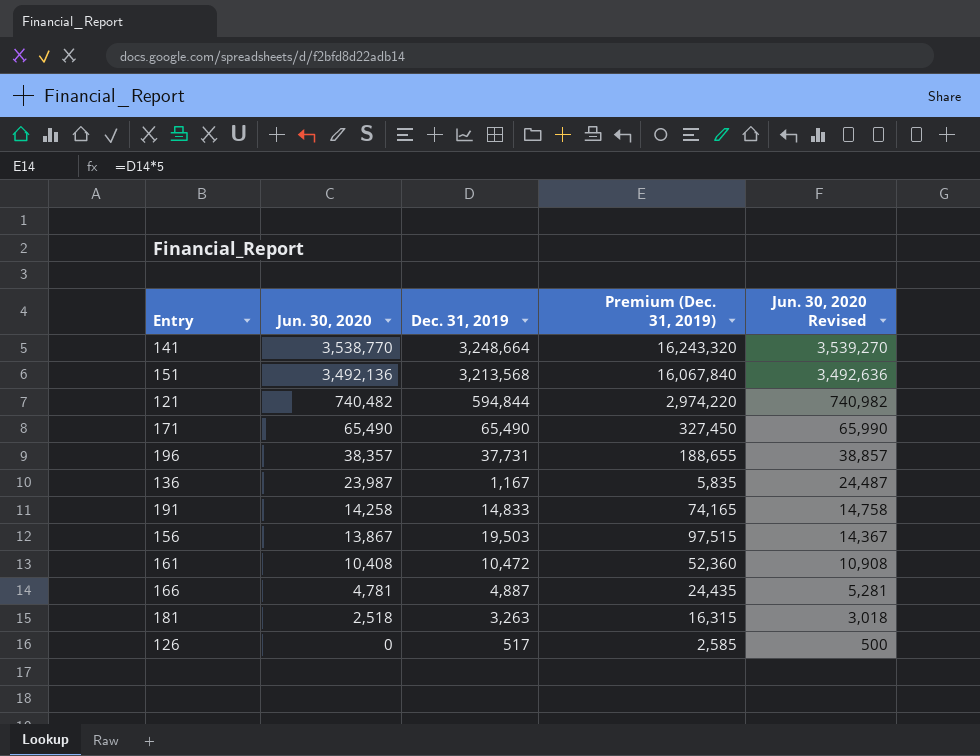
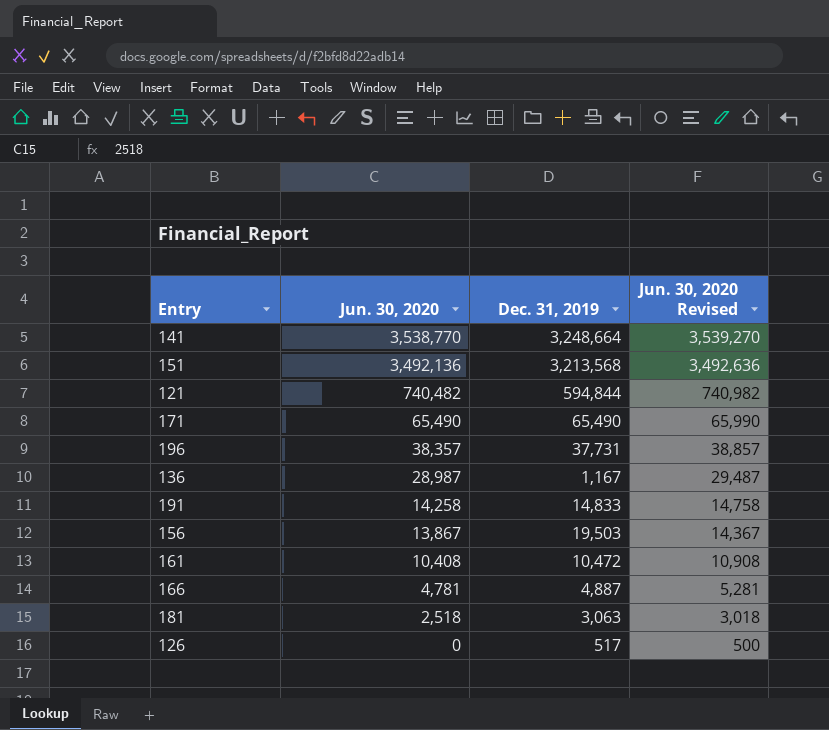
column Premium (Dec. 31, 2019) | formula: [Dec. 31, 2019] * 5 -> none
136 | Jun. 30, 2020: 23,987 -> 28,987
136 | Jun. 30, 2020 Revised: 24,487 -> 29,487
181 | Dec. 31, 2019: 3,263 -> 3,063

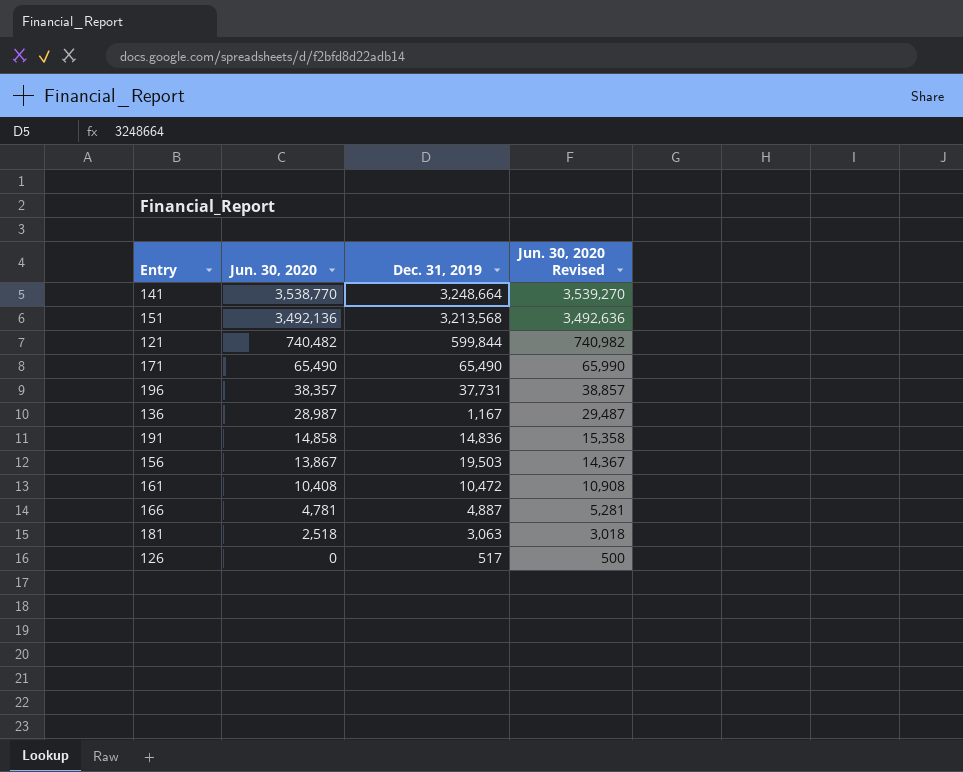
121 | Dec. 31, 2019: 594,844 -> 599,844
191 | Jun. 30, 2020: 14,258 -> 14,858
191 | Dec. 31, 2019: 14,833 -> 14,836
191 | Jun. 30, 2020 Revised: 14,758 -> 15,358

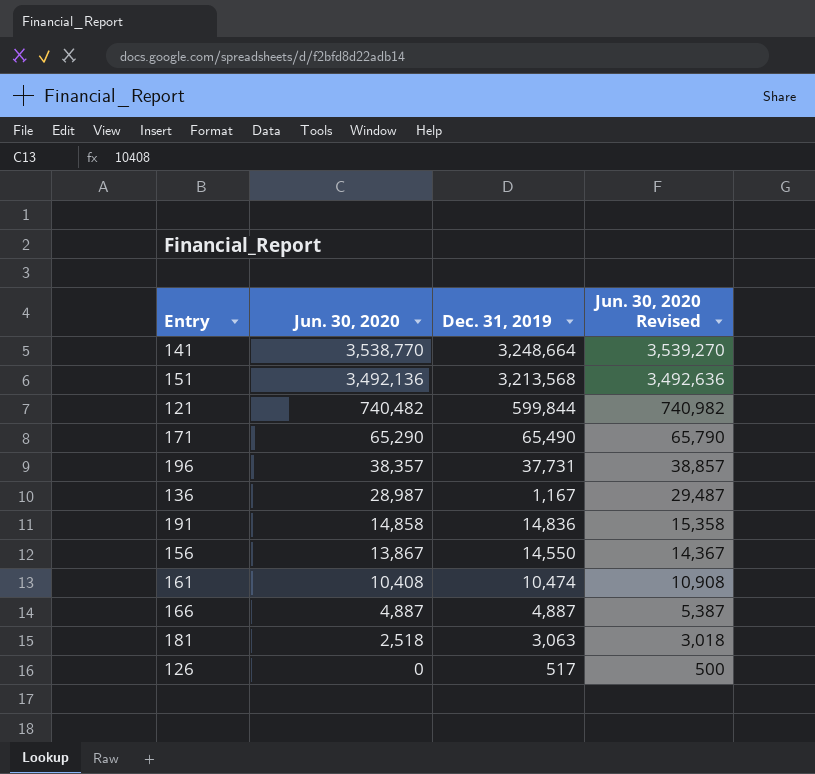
171 | Jun. 30, 2020: 65,490 -> 65,290
171 | Jun. 30, 2020 Revised: 65,990 -> 65,790
156 | Dec. 31, 2019: 19,503 -> 14,550
161 | Dec. 31, 2019: 10,472 -> 10,474
166 | Jun. 30, 2020: 4,781 -> 4,887
166 | Jun. 30, 2020 Revised: 5,281 -> 5,387

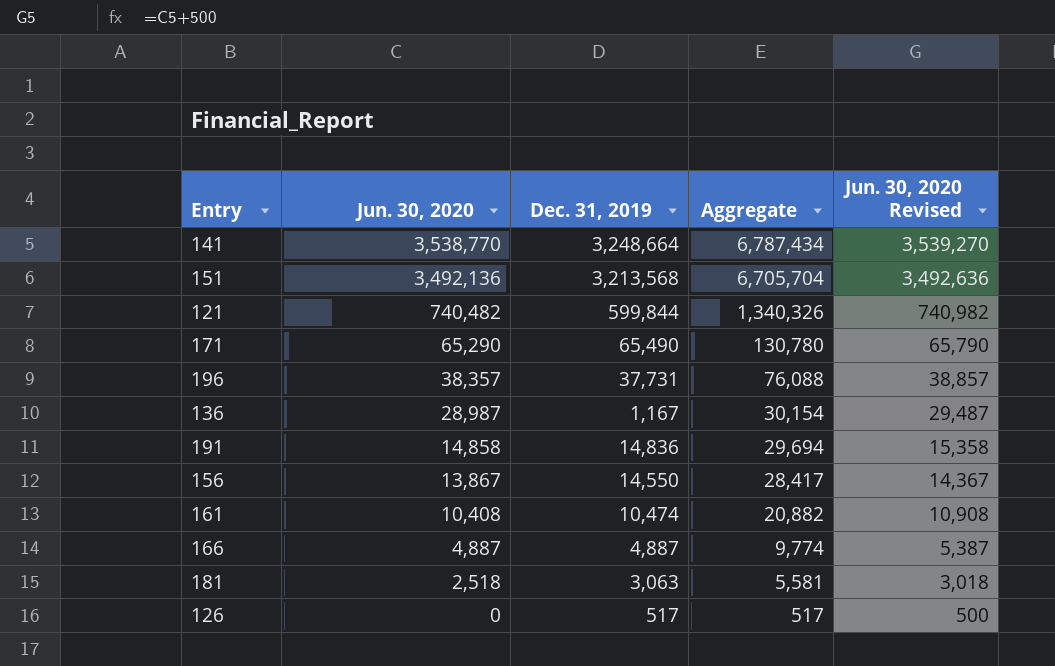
column Aggregate | formula: none -> [Jun. 30, 2020] + [Dec. 31, 2019]

